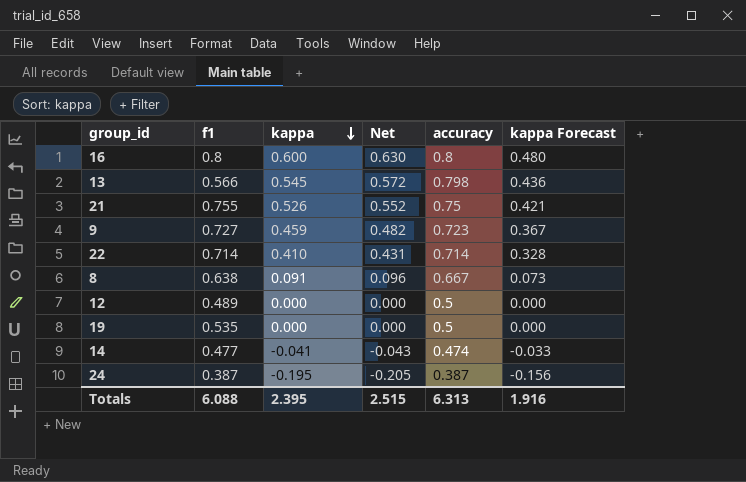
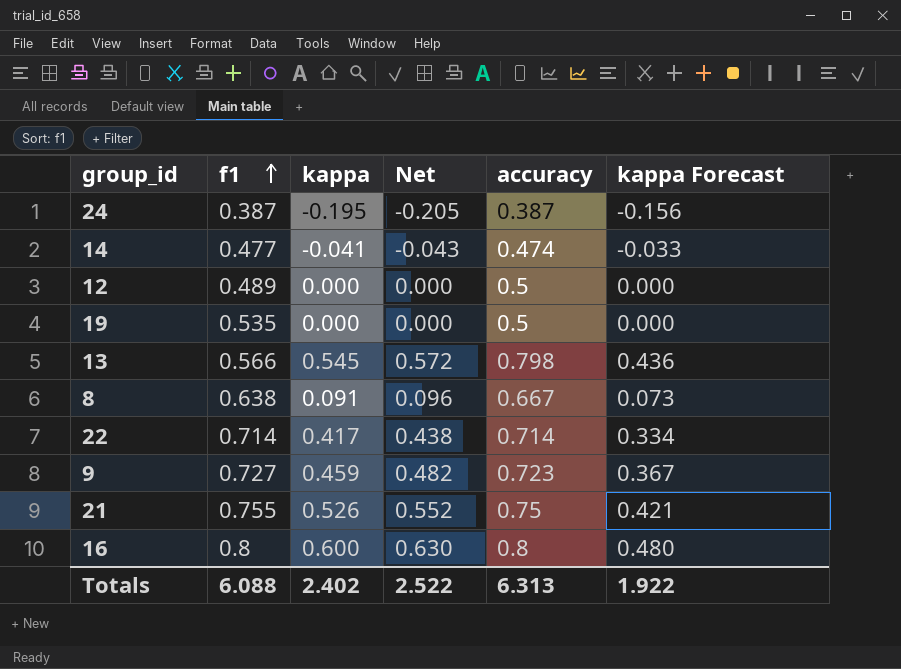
row order: kappa descending -> f1 ascending
22 | kappa: 0.410 -> 0.417
22 | Net: 0.431 -> 0.438
22 | kappa Forecast: 0.328 -> 0.334
Totals | kappa: 2.395 -> 2.402
Totals | Net: 2.515 -> 2.522
Totals | kappa Forecast: 1.916 -> 1.922

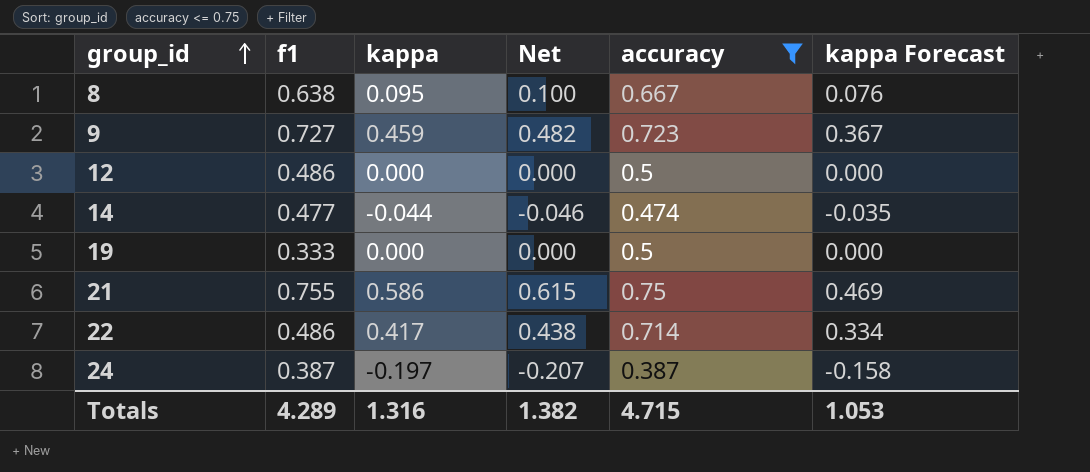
filter: none -> accuracy <= 0.75
row order: f1 ascending -> group_id ascending
8 | kappa: 0.091 -> 0.095
8 | Net: 0.096 -> 0.100
8 | kappa Forecast: 0.073 -> 0.076
12 | f1: 0.489 -> 0.486
14 | kappa: -0.041 -> -0.044
14 | Net: -0.043 -> -0.046
14 | kappa Forecast: -0.033 -> -0.035
19 | f1: 0.535 -> 0.333
21 | kappa: 0.526 -> 0.586
21 | Net: 0.552 -> 0.615
21 | kappa Forecast: 0.421 -> 0.469
22 | f1: 0.714 -> 0.486
24 | kappa: -0.195 -> -0.197
24 | Net: -0.205 -> -0.207
24 | kappa Forecast: -0.156 -> -0.158
Totals | f1: 6.088 -> 4.289
Totals | kappa: 2.402 -> 1.316
Totals | Net: 2.522 -> 1.382
Totals | accuracy: 6.313 -> 4.715
Totals | kappa Forecast: 1.922 -> 1.053

